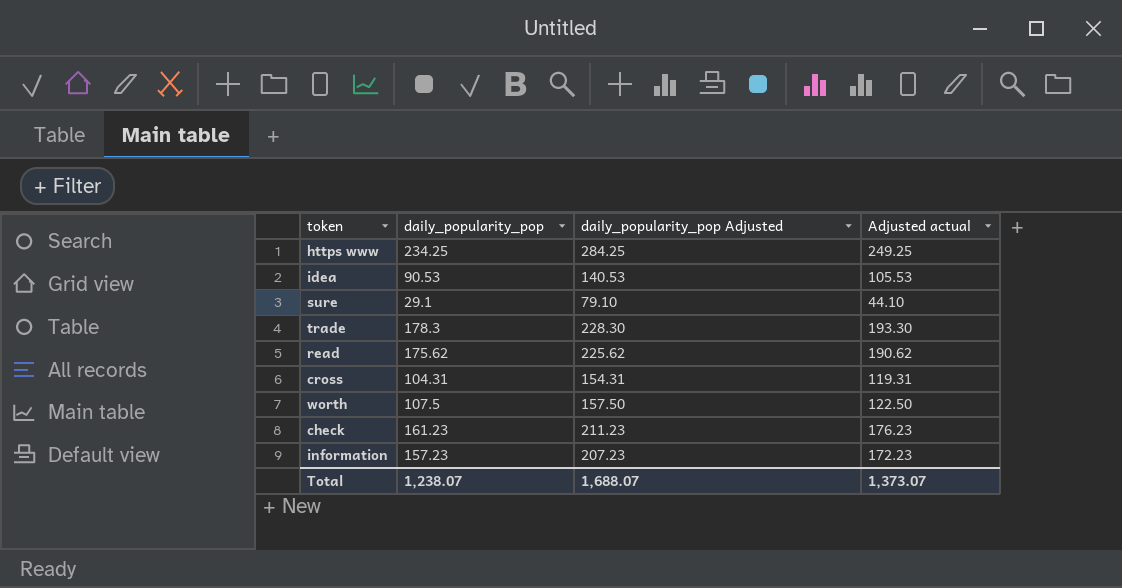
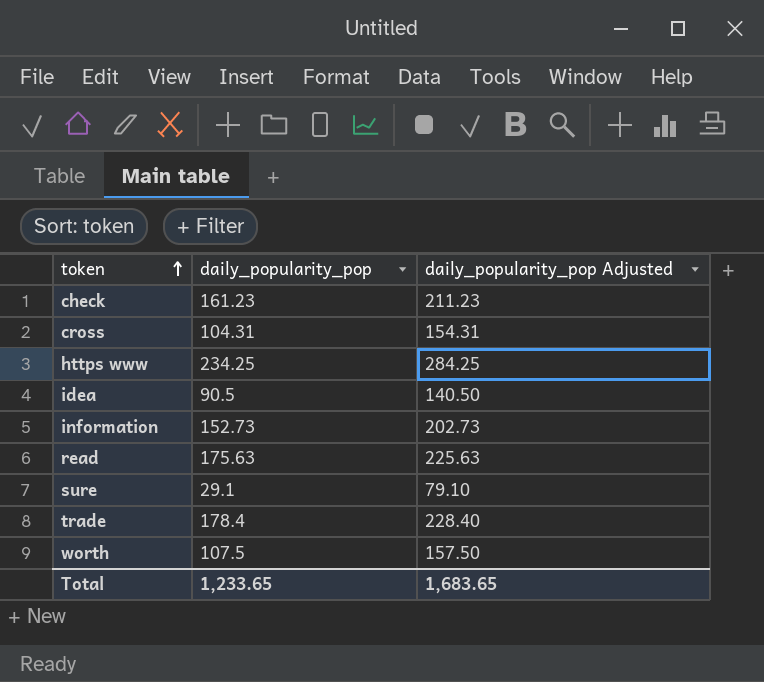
row order: none -> token ascending
column Adjusted actual | formula: [daily_popularity_pop] + 15 -> none
idea | daily_popularity_pop: 90.53 -> 90.5
idea | daily_popularity_pop Adjusted: 140.53 -> 140.50
information | daily_popularity_pop: 157.23 -> 152.73
information | daily_popularity_pop Adjusted: 207.23 -> 202.73
read | daily_popularity_pop: 175.62 -> 175.63
read | daily_popularity_pop Adjusted: 225.62 -> 225.63
trade | daily_popularity_pop: 178.3 -> 178.4
trade | daily_popularity_pop Adjusted: 228.30 -> 228.40
Total | daily_popularity_pop: 1,238.07 -> 1,233.65
Total | daily_popularity_pop Adjusted: 1,688.07 -> 1,683.65

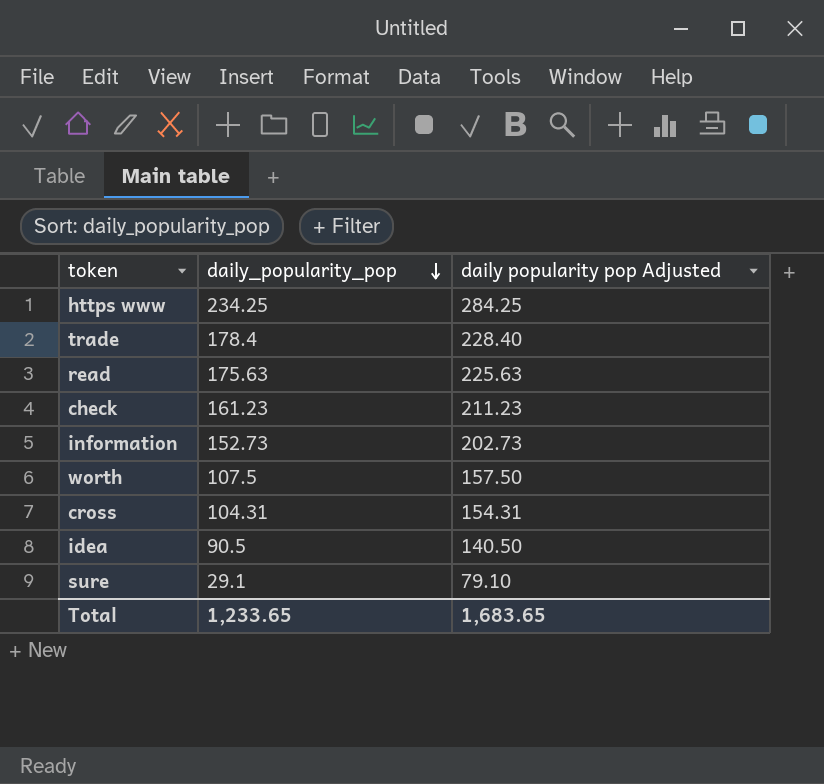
row order: token ascending -> daily_popularity_pop descending
column name: daily_popularity_pop Adjusted -> daily popularity pop Adjusted

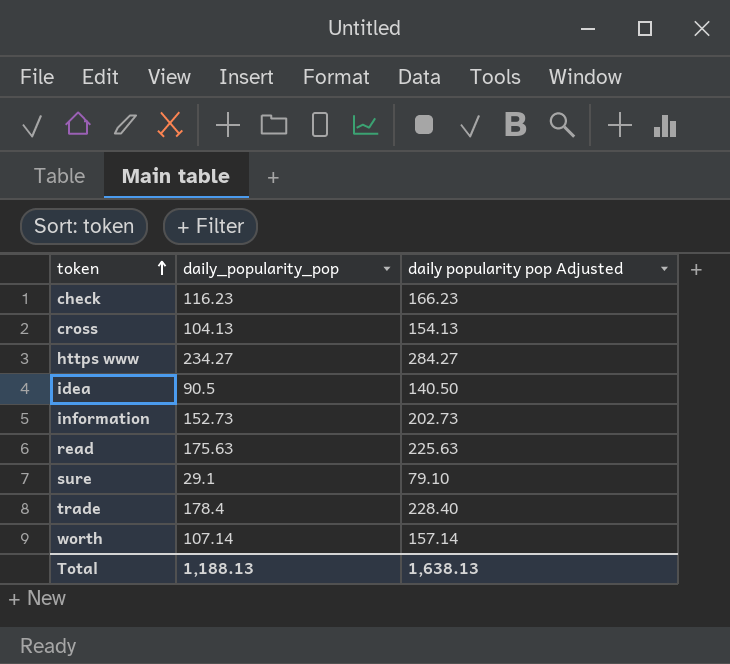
row order: daily_popularity_pop descending -> token ascending
check | daily_popularity_pop: 161.23 -> 116.23
check | daily popularity pop Adjusted: 211.23 -> 166.23
cross | daily_popularity_pop: 104.31 -> 104.13
cross | daily popularity pop Adjusted: 154.31 -> 154.13
https www | daily_popularity_pop: 234.25 -> 234.27
https www | daily popularity pop Adjusted: 284.25 -> 284.27
worth | daily_popularity_pop: 107.5 -> 107.14
worth | daily popularity pop Adjusted: 157.50 -> 157.14
Total | daily_popularity_pop: 1,233.65 -> 1,188.13
Total | daily popularity pop Adjusted: 1,683.65 -> 1,638.13

